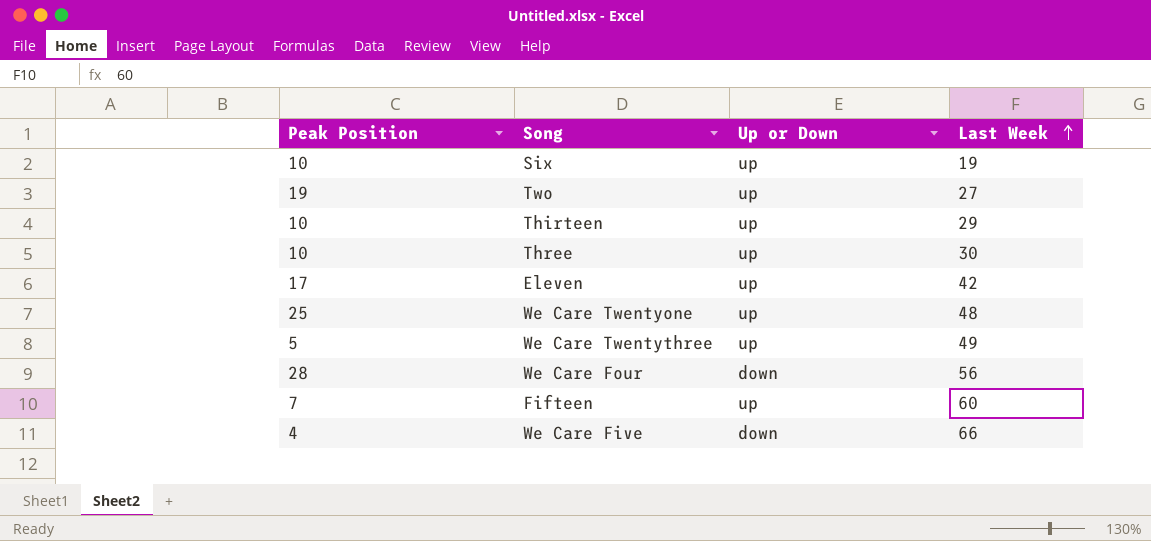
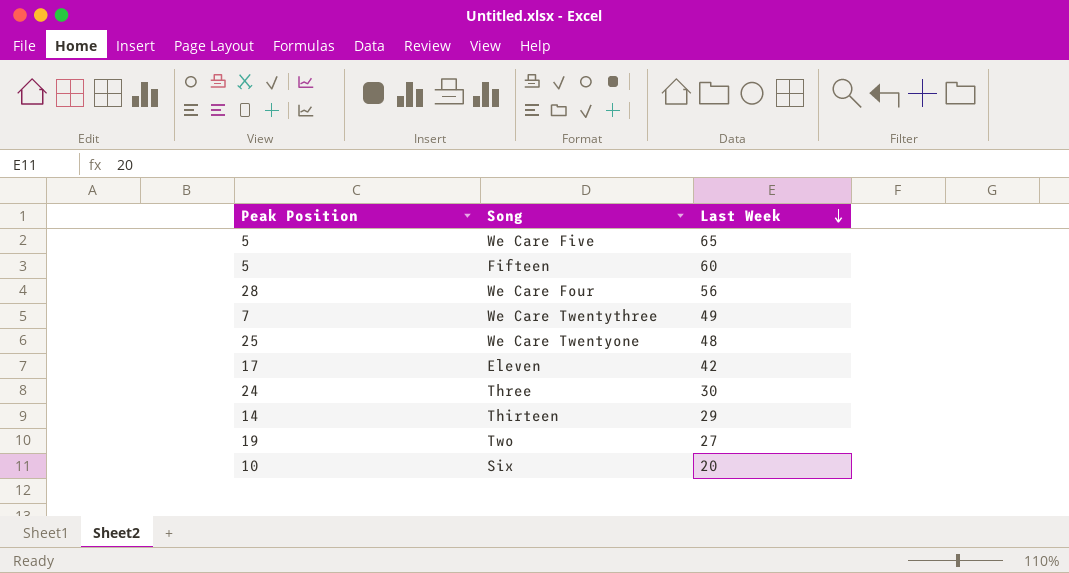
row order: Last Week ascending -> Last Week descending
column Up or Down | position: 3 -> none
We Care Five | Peak Position: 4 -> 5
We Care Five | Last Week: 66 -> 65
Fifteen | Peak Position: 7 -> 5
We Care Twentythree | Peak Position: 5 -> 7
Three | Peak Position: 10 -> 24
Thirteen | Peak Position: 10 -> 14
Six | Last Week: 19 -> 20

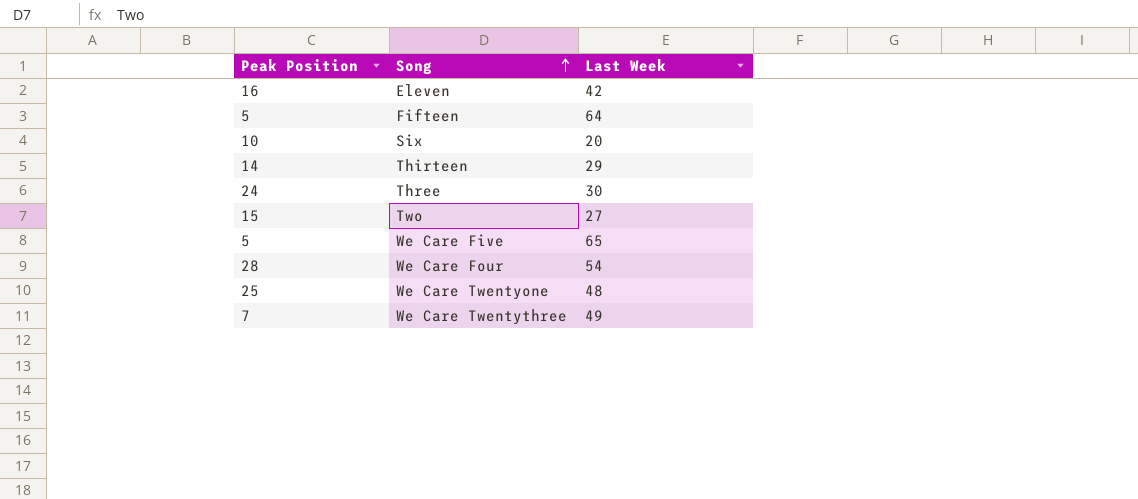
row order: Last Week descending -> Song ascending
Eleven | Peak Position: 17 -> 16
Fifteen | Last Week: 60 -> 64
Two | Peak Position: 19 -> 15
We Care Four | Last Week: 56 -> 54

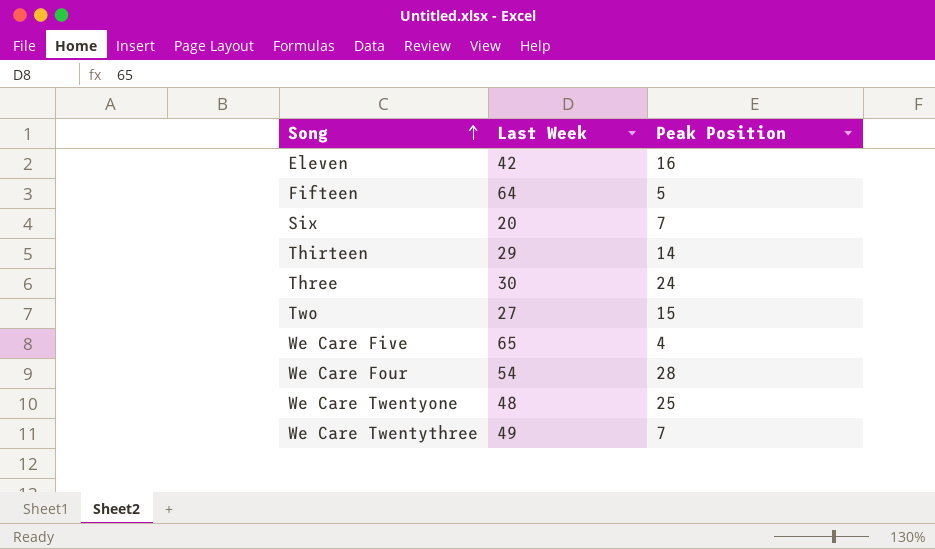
column Peak Position | position: 1 -> 3
Six | Peak Position: 10 -> 7
We Care Five | Peak Position: 5 -> 4

